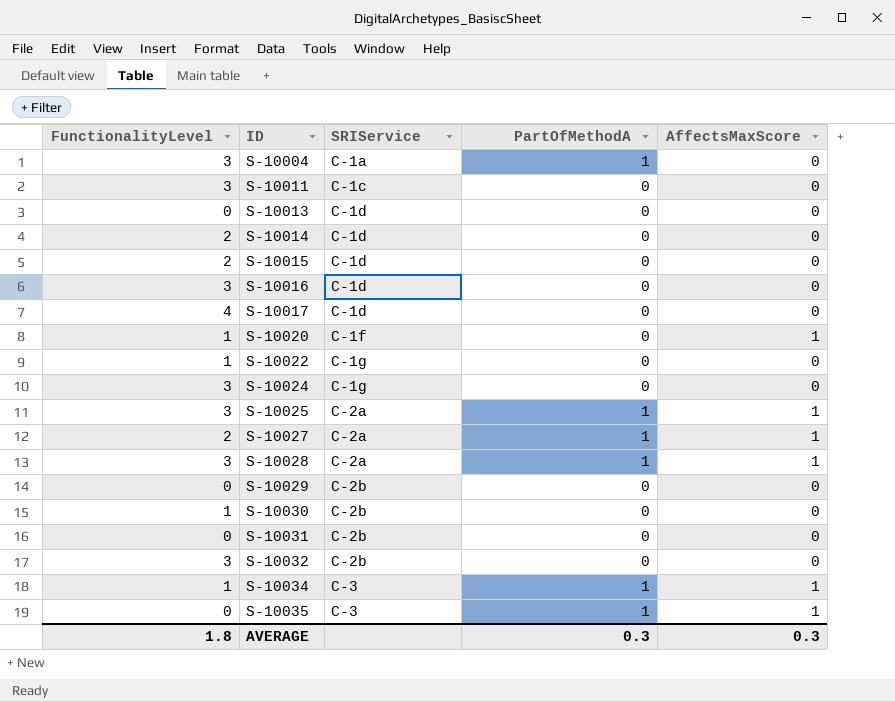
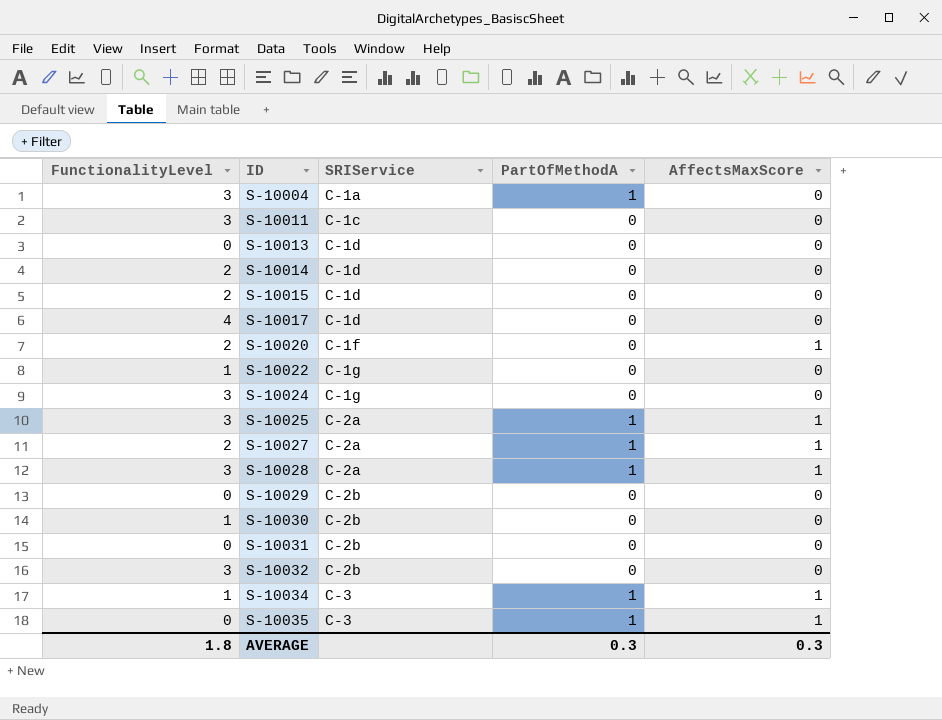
row S-10016: 3 | C-1d | 0 | 0 -> none
S-10020 | FunctionalityLevel: 1 -> 2

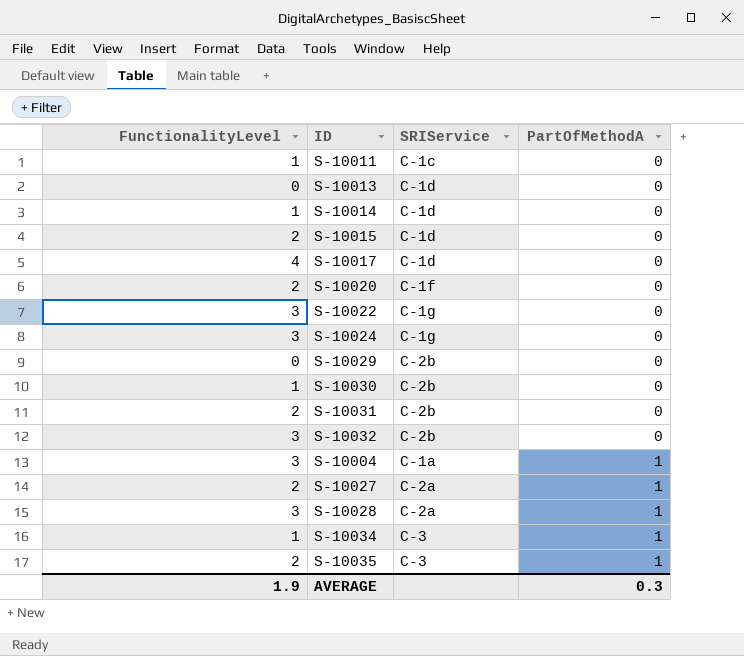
row order: ID ascending -> PartOfMethodA ascending
column AffectsMaxScore | position: 5 -> none
row S-10025: 3 | C-2a | 1 | 1 -> none
S-10011 | FunctionalityLevel: 3 -> 1
S-10014 | FunctionalityLevel: 2 -> 1
S-10022 | FunctionalityLevel: 1 -> 3
S-10031 | FunctionalityLevel: 0 -> 2
S-10035 | FunctionalityLevel: 0 -> 2
AVERAGE | FunctionalityLevel: 1.8 -> 1.9

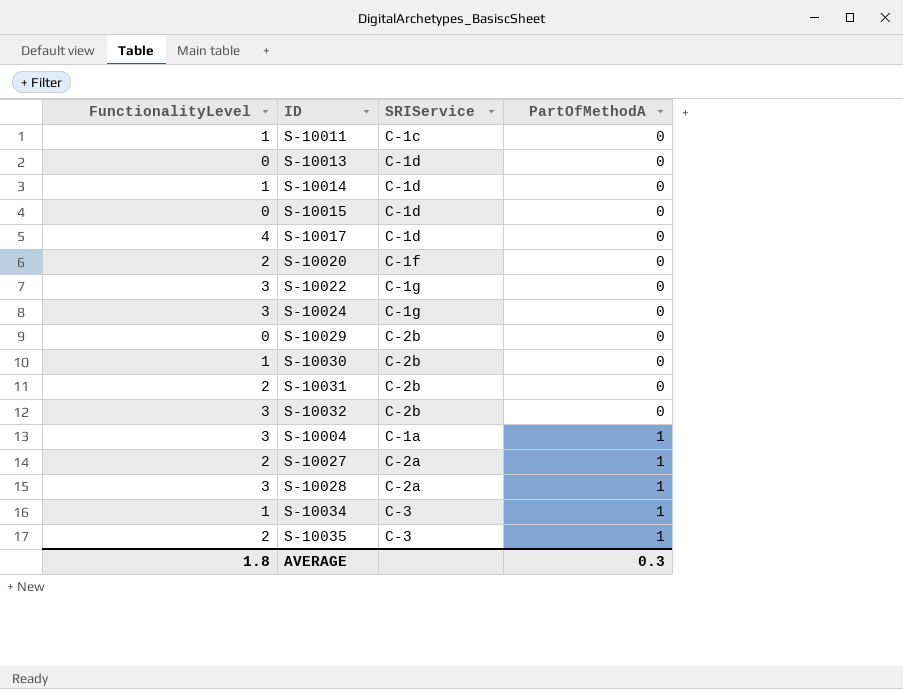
S-10015 | FunctionalityLevel: 2 -> 0
AVERAGE | FunctionalityLevel: 1.9 -> 1.8

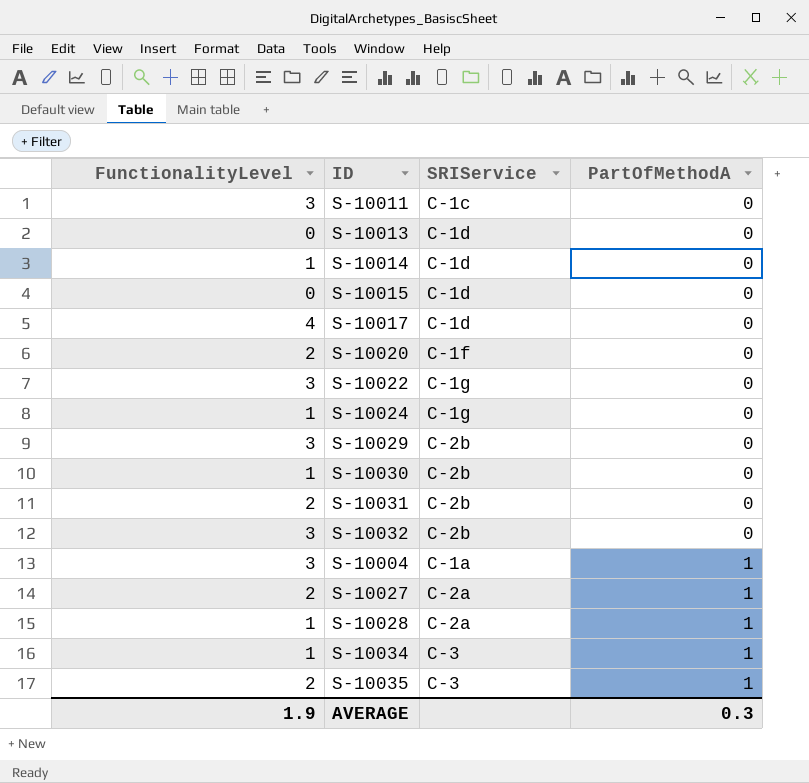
S-10011 | FunctionalityLevel: 1 -> 3
S-10024 | FunctionalityLevel: 3 -> 1
S-10029 | FunctionalityLevel: 0 -> 3
S-10028 | FunctionalityLevel: 3 -> 1
AVERAGE | FunctionalityLevel: 1.8 -> 1.9

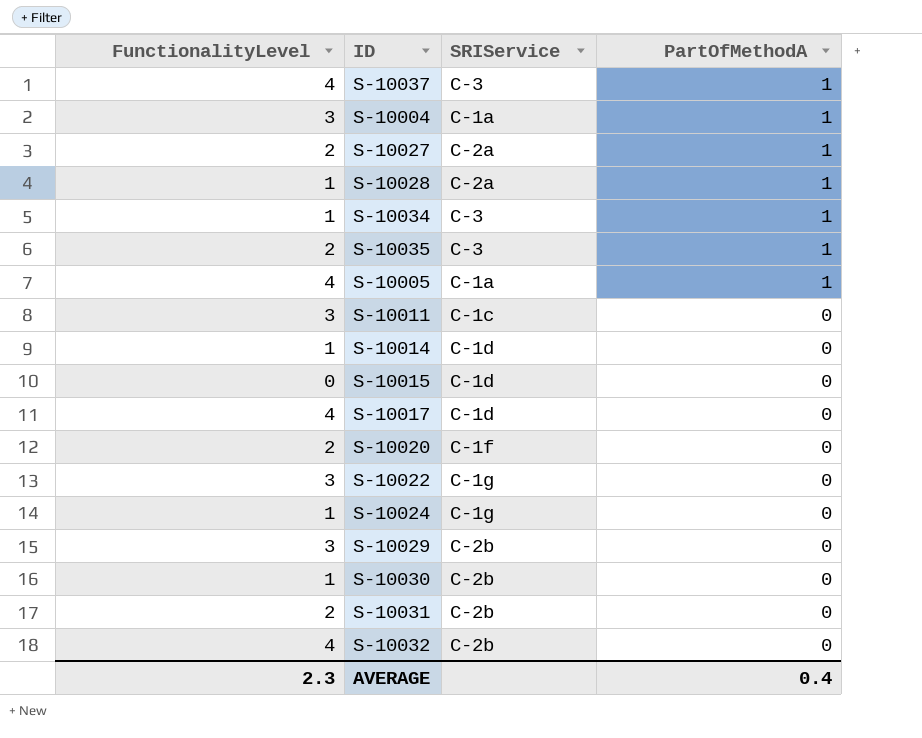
row order: PartOfMethodA ascending -> PartOfMethodA descending
row S-10013: 0 | C-1d | 0 -> none
row S-10037: none -> 4 | C-3 | 1
row S-10005: none -> 4 | C-1a | 1
S-10032 | FunctionalityLevel: 3 -> 4
AVERAGE | FunctionalityLevel: 1.9 -> 2.3
AVERAGE | PartOfMethodA: 0.3 -> 0.4

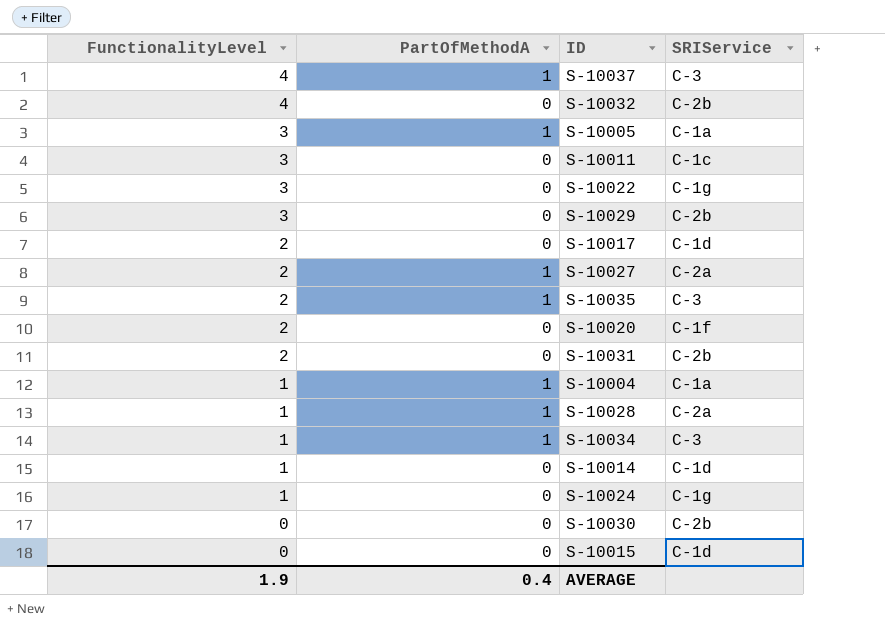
row order: PartOfMethodA descending -> FunctionalityLevel descending
column PartOfMethodA | position: 4 -> 2
S-10005 | FunctionalityLevel: 4 -> 3
S-10017 | FunctionalityLevel: 4 -> 2
S-10004 | FunctionalityLevel: 3 -> 1
S-10030 | FunctionalityLevel: 1 -> 0
AVERAGE | FunctionalityLevel: 2.3 -> 1.9

